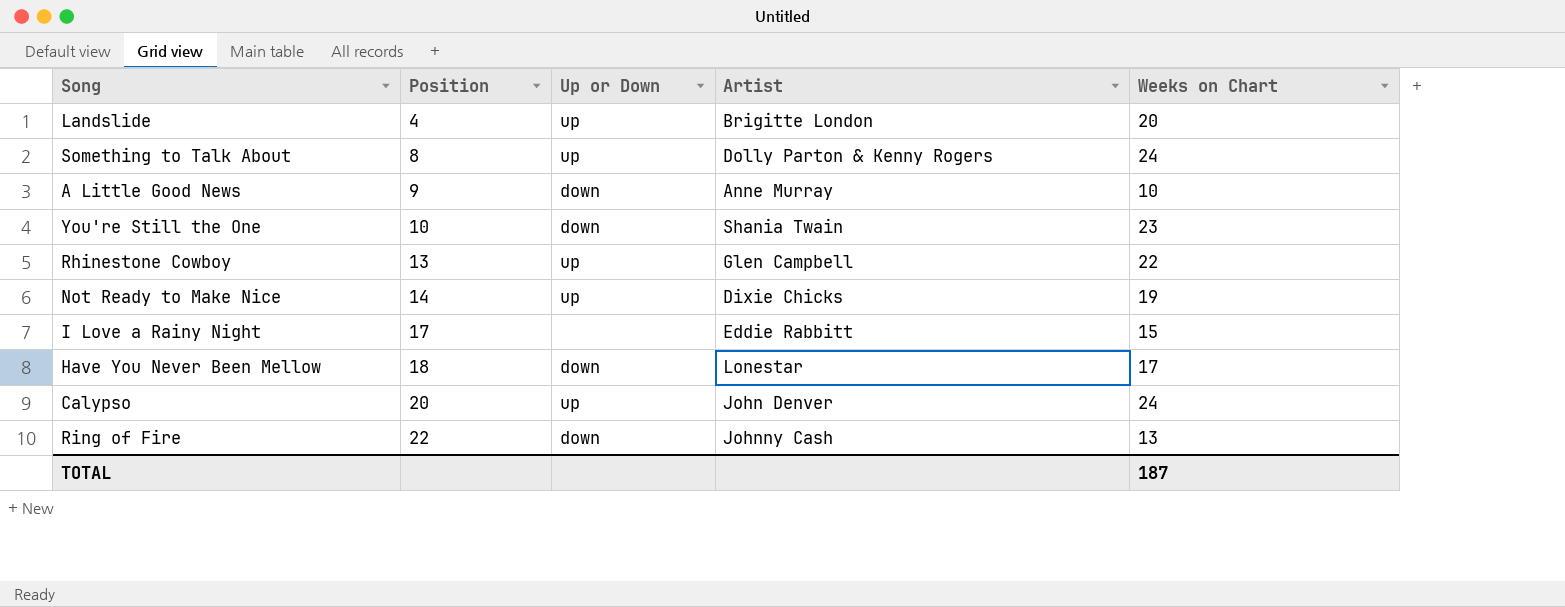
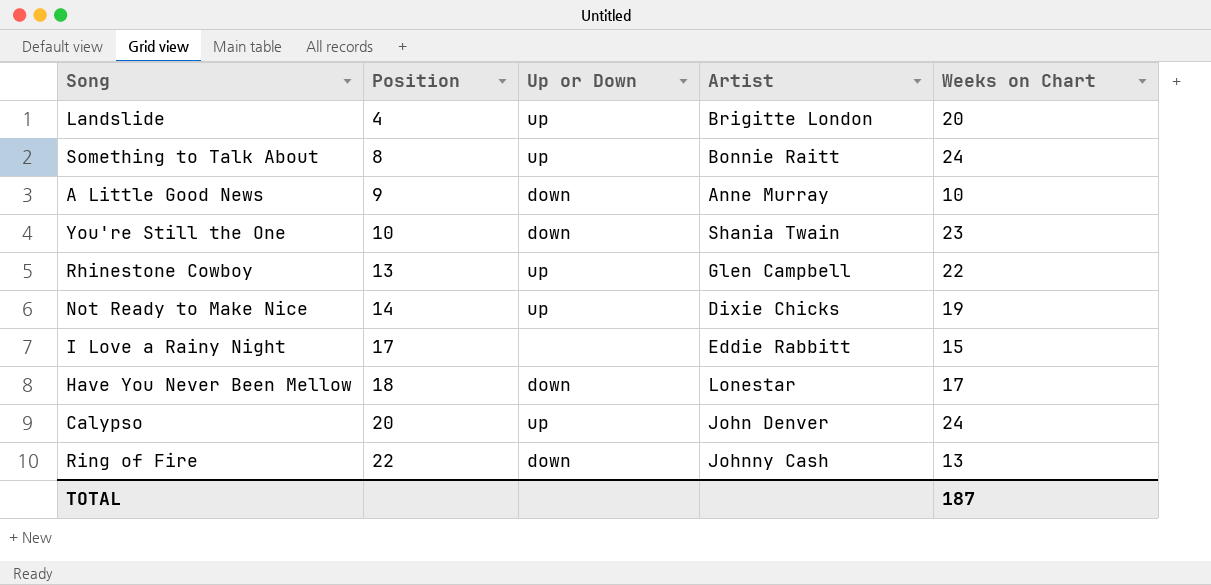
Something to Talk About | Artist: Dolly Parton & Kenny Rogers -> Bonnie Raitt

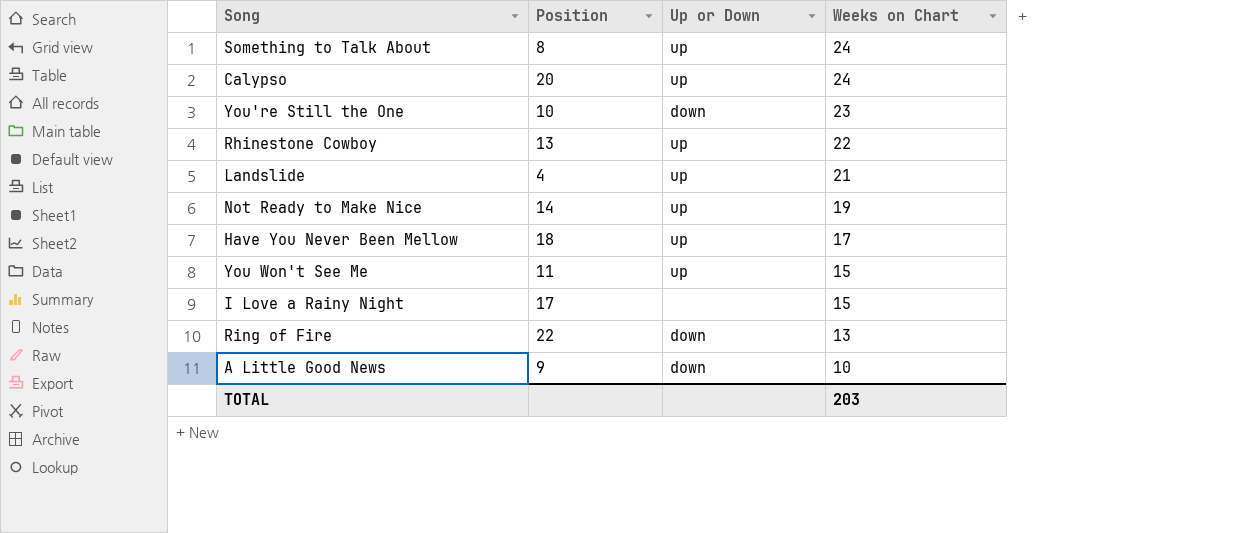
row order: Position ascending -> Weeks on Chart descending
column Artist | position: 4 -> none
Landslide | Weeks on Chart: 20 -> 21
Have You Never Been Mellow | Up or Down: down -> up
row You Won't See Me: none -> 11 | up | 15
TOTAL | Weeks on Chart: 187 -> 203

